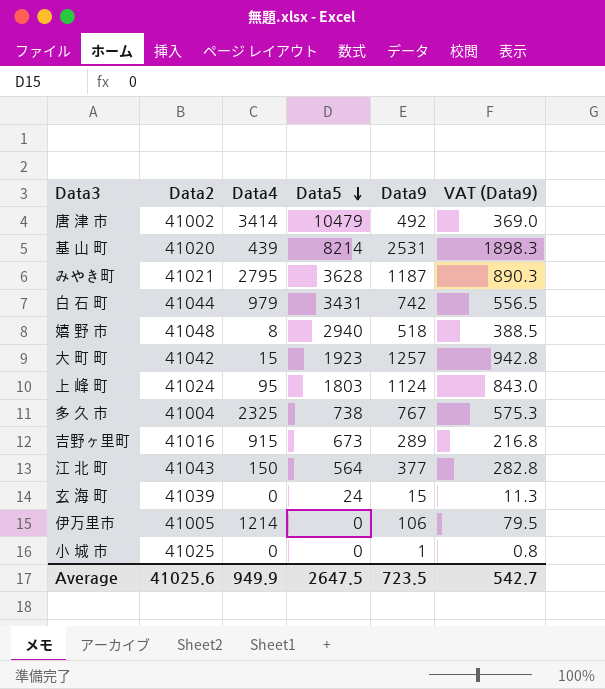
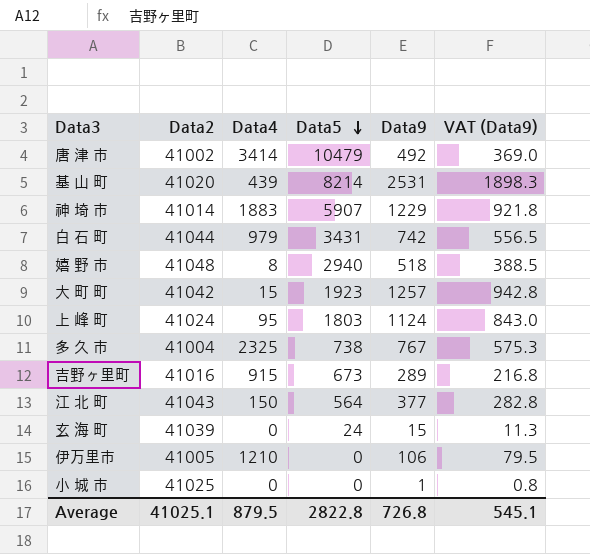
row みやき町: 41021 | 2795 | 3628 | 1187 | 890.3 -> none
row 神 埼 市: none -> 41014 | 1883 | 5907 | 1229 | 921.8
伊万里市 | Data4: 1214 -> 1210
Average | Data2: 41025.6 -> 41025.1
Average | Data4: 949.9 -> 879.5
Average | Data5: 2647.5 -> 2822.8
Average | Data9: 723.5 -> 726.8
Average | VAT (Data9): 542.7 -> 545.1

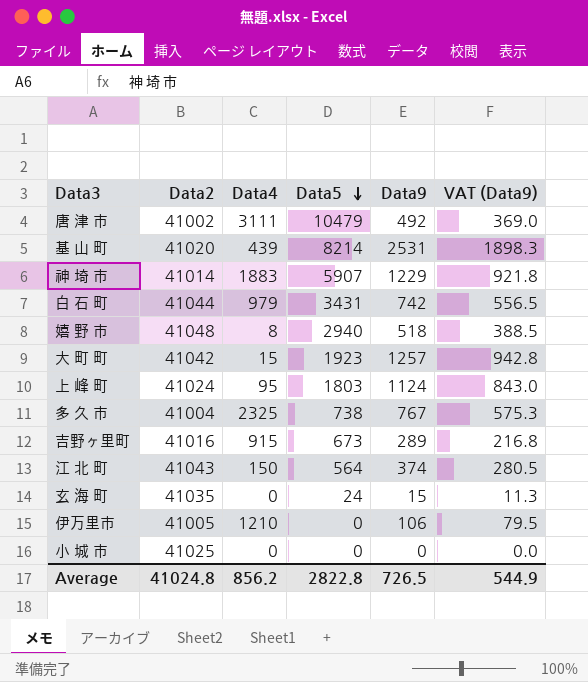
唐 津 市 | Data4: 3414 -> 3111
江 北 町 | Data9: 377 -> 374
江 北 町 | VAT (Data9): 282.8 -> 280.5
玄 海 町 | Data2: 41039 -> 41035
小 城 市 | Data9: 1 -> 0
小 城 市 | VAT (Data9): 0.8 -> 0.0
Average | Data2: 41025.1 -> 41024.8
Average | Data4: 879.5 -> 856.2
Average | Data9: 726.8 -> 726.5
Average | VAT (Data9): 545.1 -> 544.9

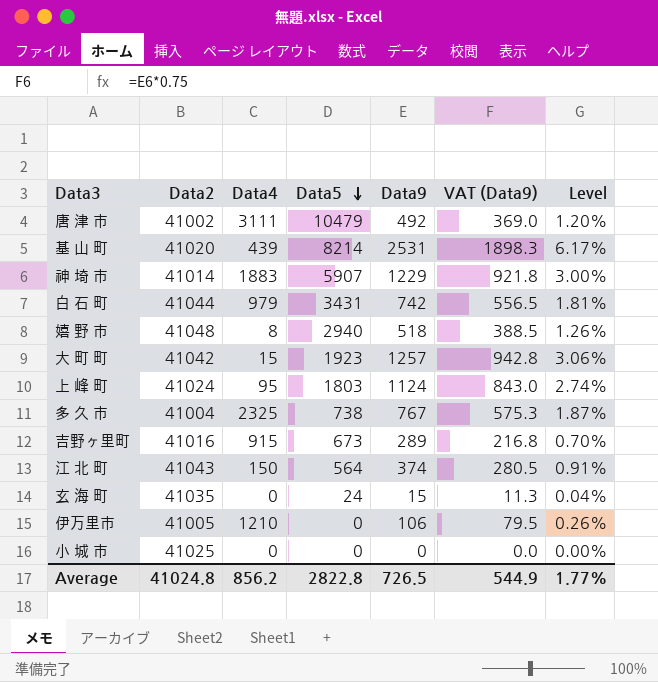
column Level | formula: none -> [Data9] / [Data2]

